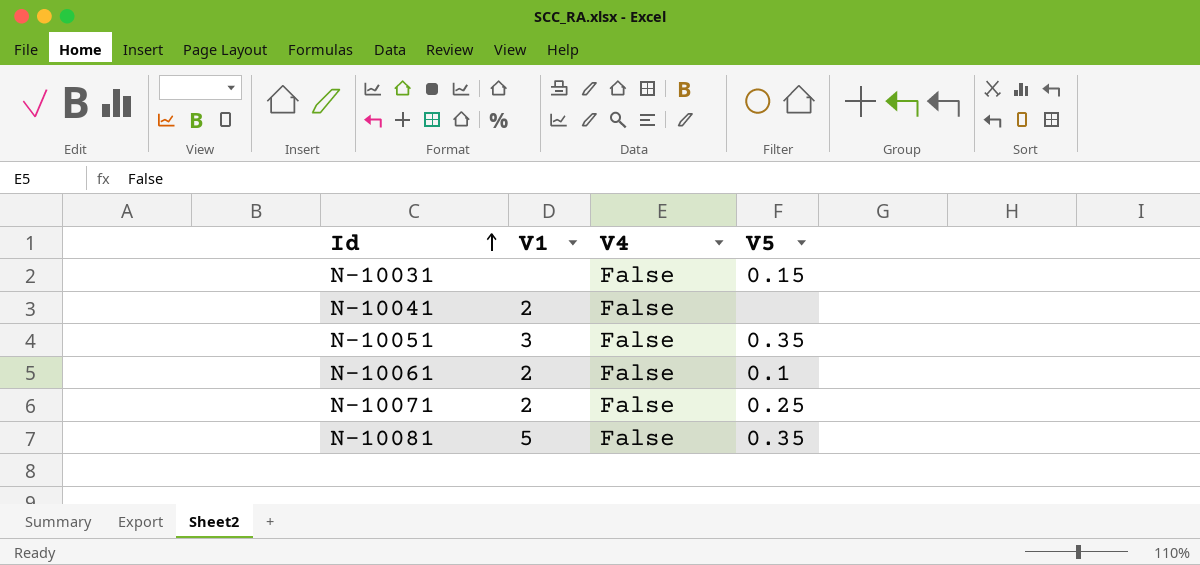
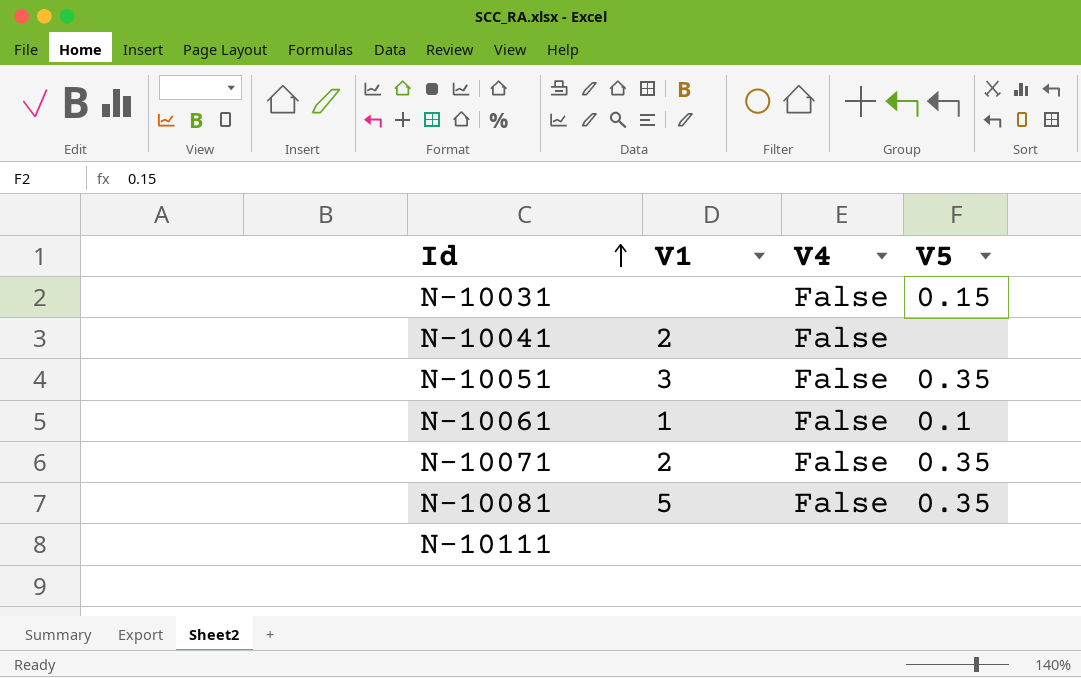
N-10061 | V1: 2 -> 1
N-10071 | V5: 0.25 -> 0.35
row N-10111: none -> none | none | none

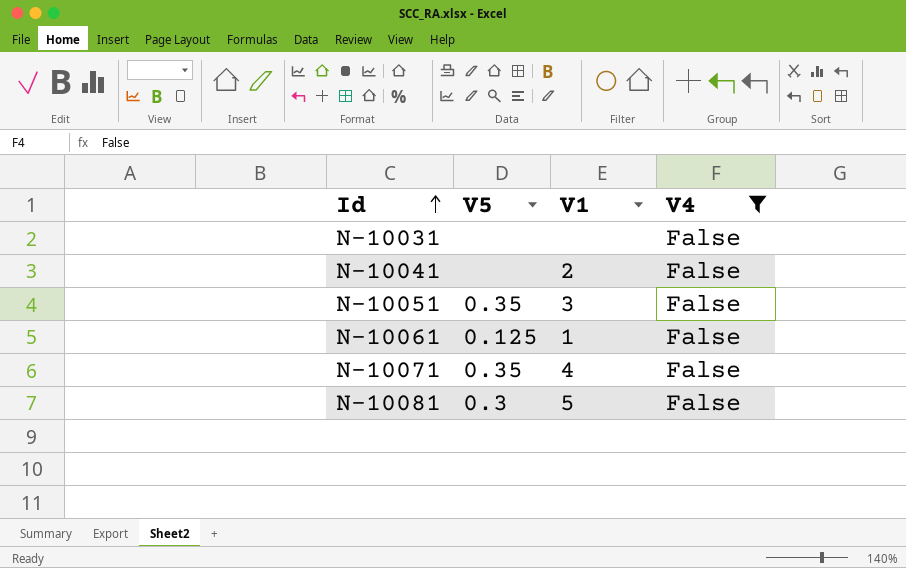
filter: none -> V4 = False
column V5 | position: 4 -> 2
N-10031 | V5: 0.15 -> none
N-10061 | V5: 0.1 -> 0.125
N-10071 | V1: 2 -> 4
N-10081 | V5: 0.35 -> 0.3

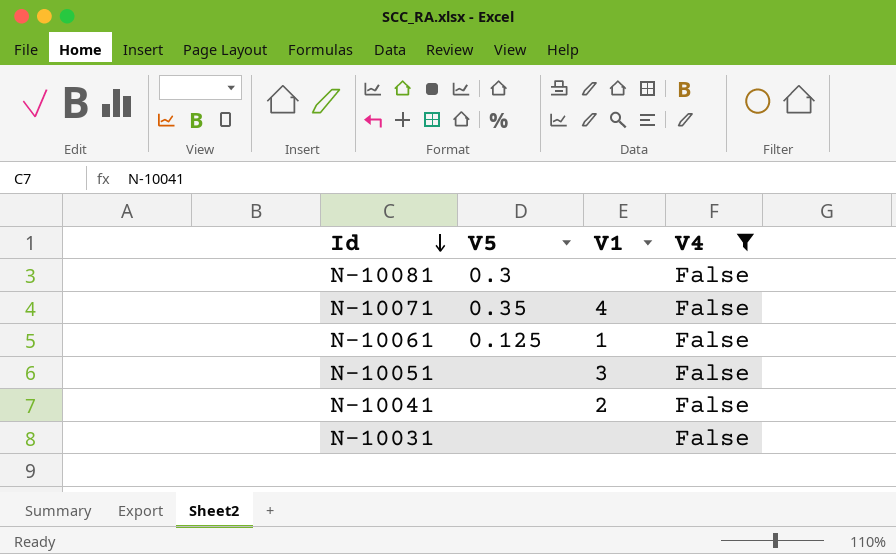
row order: Id ascending -> Id descending
N-10081 | V1: 5 -> none
N-10051 | V5: 0.35 -> none

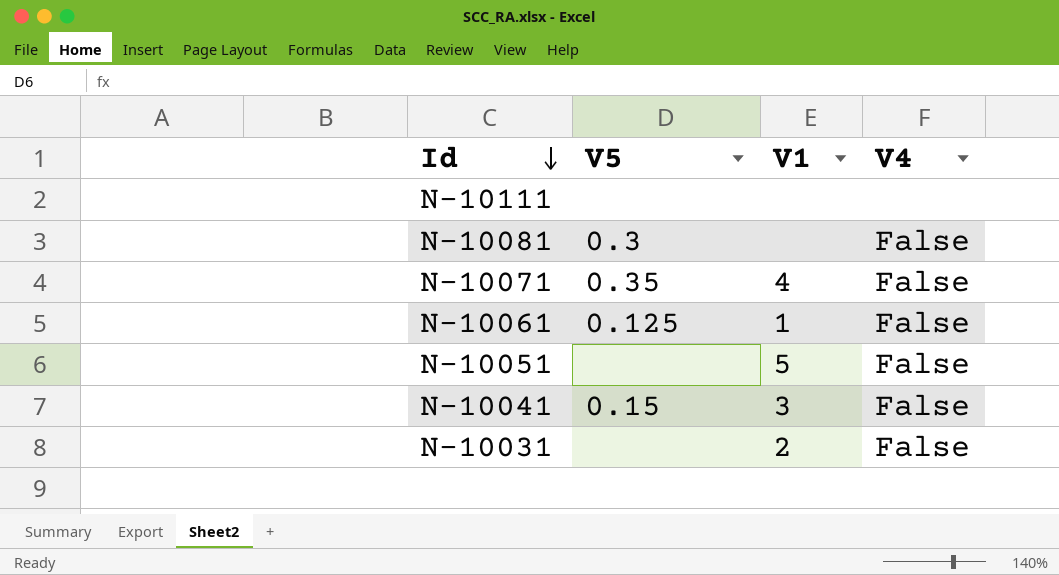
filter: V4 = False -> none
N-10051 | V1: 3 -> 5
N-10041 | V5: none -> 0.15
N-10041 | V1: 2 -> 3
N-10031 | V1: none -> 2

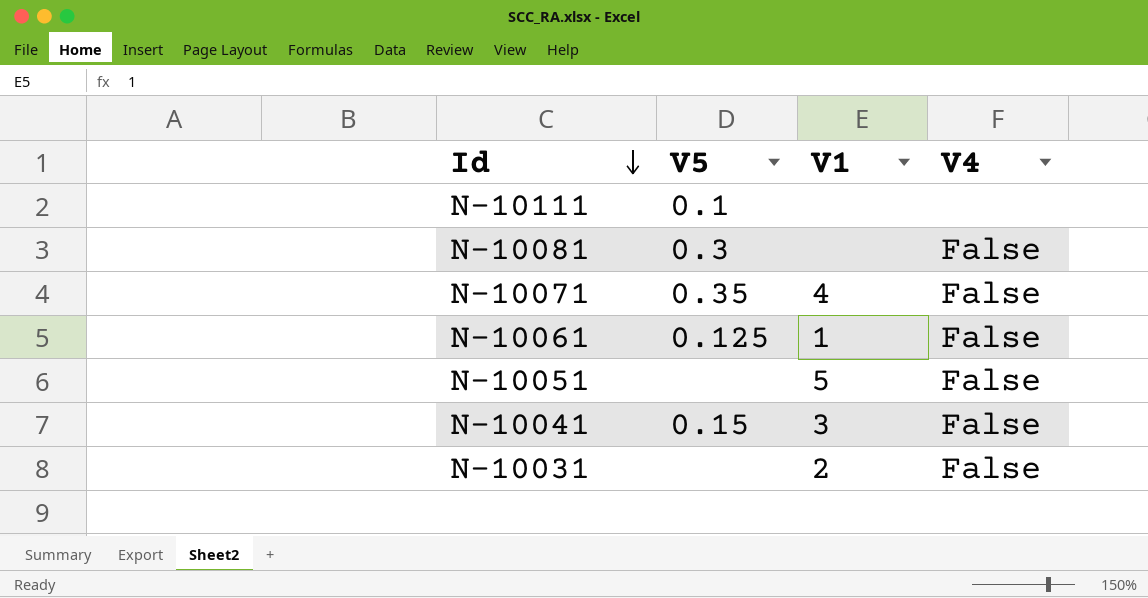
N-10111 | V5: none -> 0.1

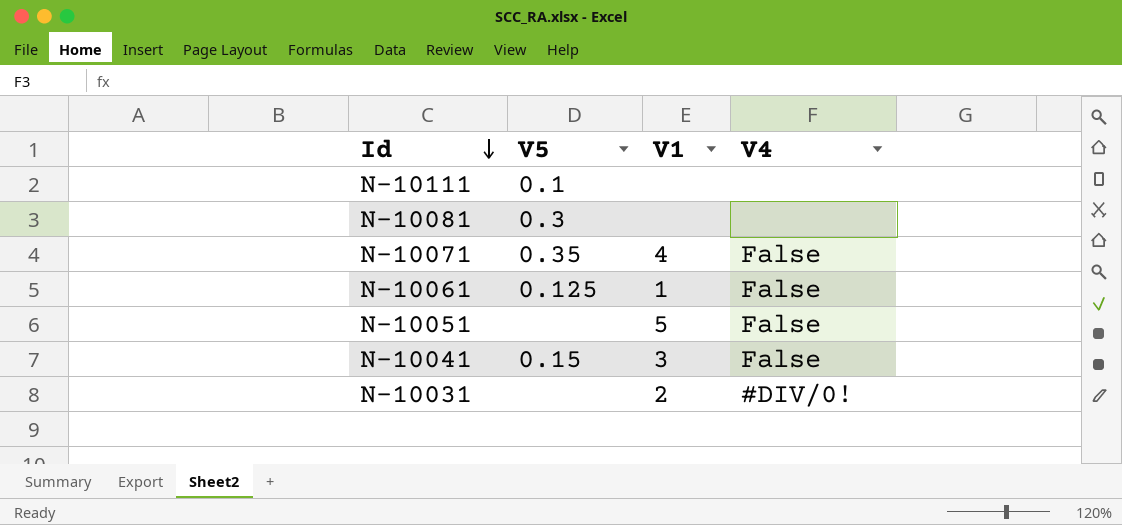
N-10081 | V4: False -> none
N-10031 | V4: False -> #DIV/0!

